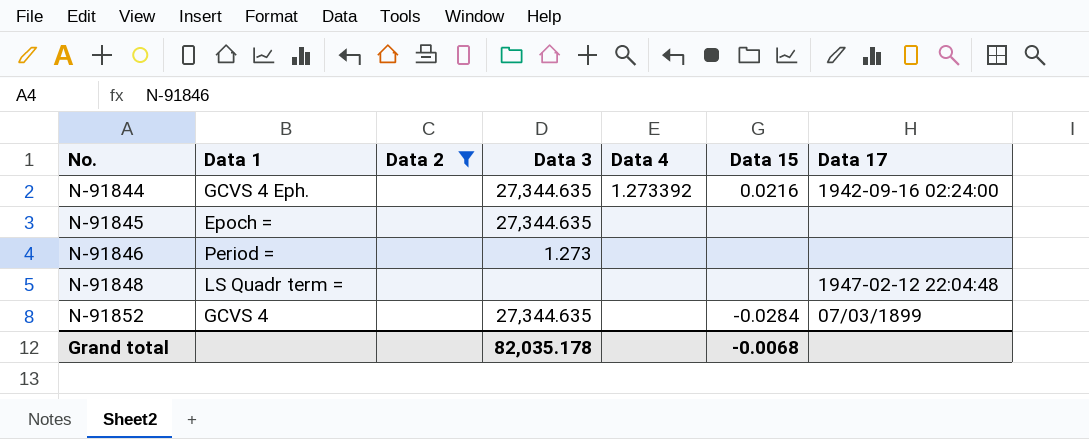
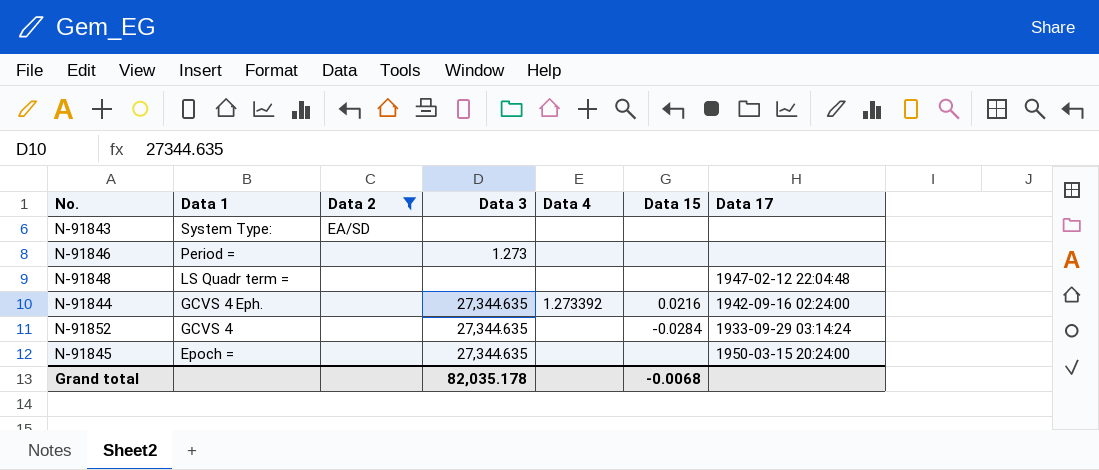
row order: No. ascending -> Data 1 descending
row N-91843: none -> System Type: | EA/SD | none | none | none | none
N-91852 | Data 17: 07/03/1899 -> 1933-09-29 03:14:24
N-91845 | Data 17: none -> 1950-03-15 20:24:00

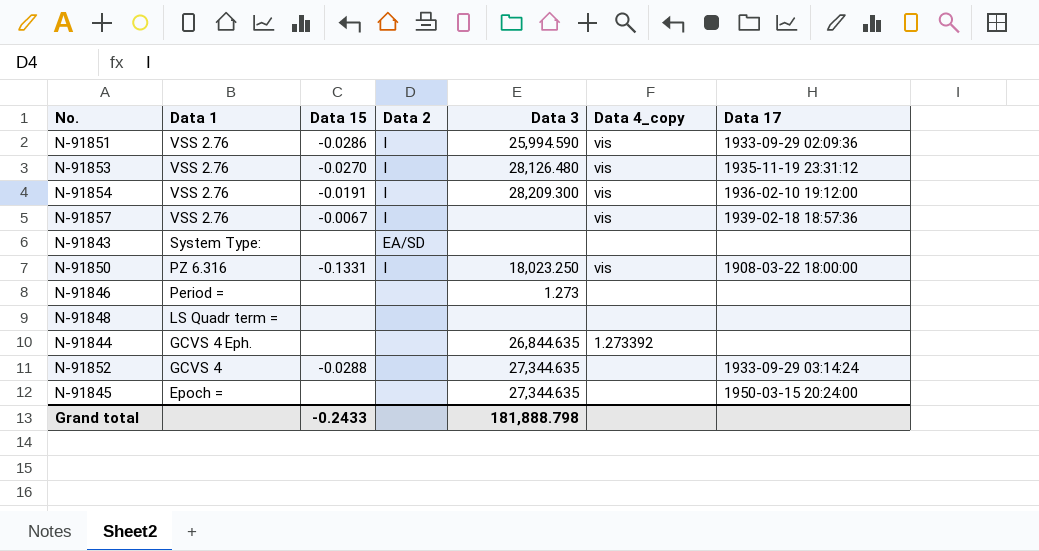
filter: Data 2 != I -> none
column Data 15 | position: 6 -> 3
column name: Data 4 -> Data 4_copy
N-91848 | Data 17: 1947-02-12 22:04:48 -> none
N-91844 | Data 15: 0.0216 -> none
N-91844 | Data 3: 27,344.635 -> 26,844.635
N-91844 | Data 17: 1942-09-16 02:24:00 -> none
N-91852 | Data 15: -0.0284 -> -0.0288
Grand total | Data 15: -0.0068 -> -0.2433
Grand total | Data 3: 82,035.178 -> 181,888.798

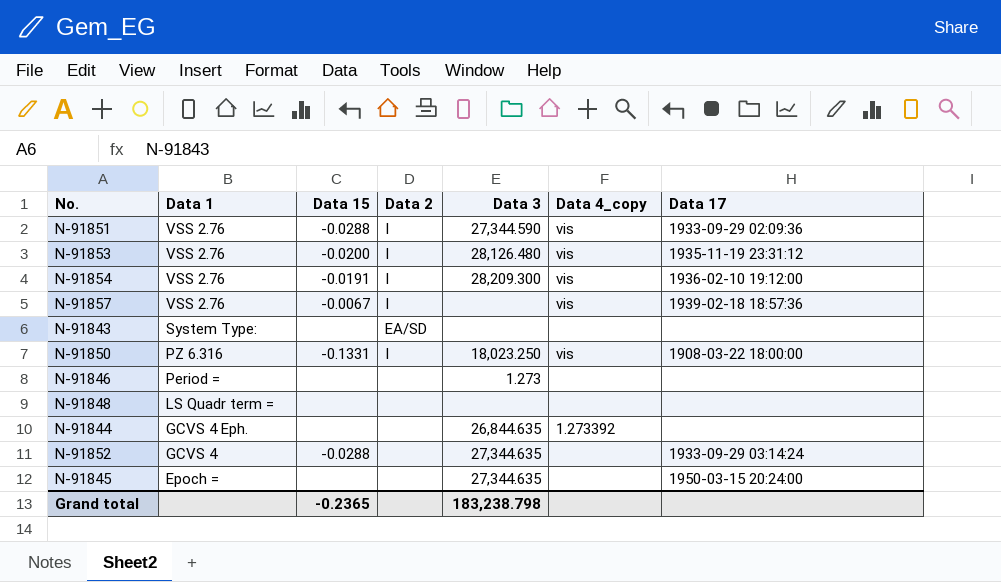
N-91851 | Data 15: -0.0286 -> -0.0288
N-91851 | Data 3: 25,994.590 -> 27,344.590
N-91853 | Data 15: -0.0270 -> -0.0200
Grand total | Data 15: -0.2433 -> -0.2365
Grand total | Data 3: 181,888.798 -> 183,238.798

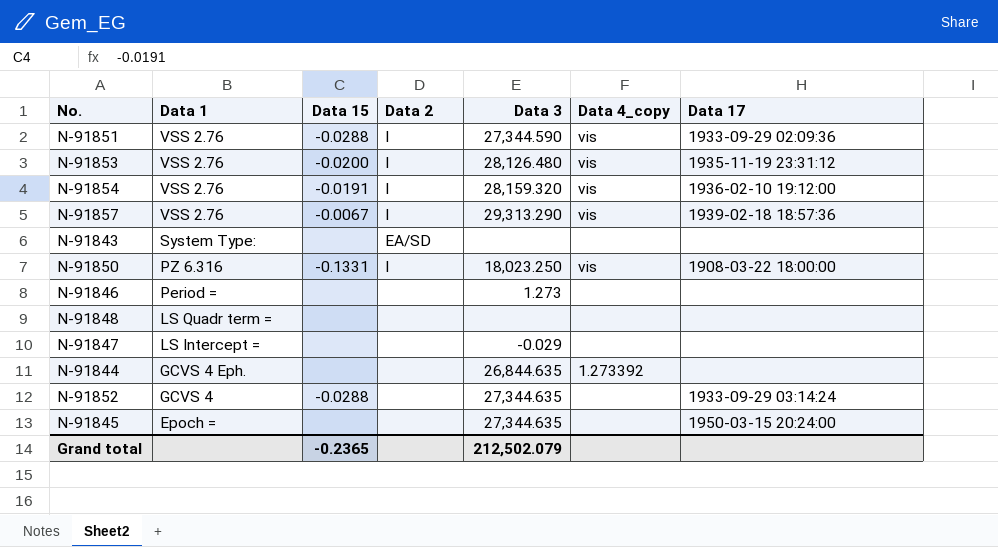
N-91854 | Data 3: 28,209.300 -> 28,159.320
N-91857 | Data 3: none -> 29,313.290
row N-91847: none -> LS Intercept = | none | none | -0.029 | none | none
Grand total | Data 3: 183,238.798 -> 212,502.079

